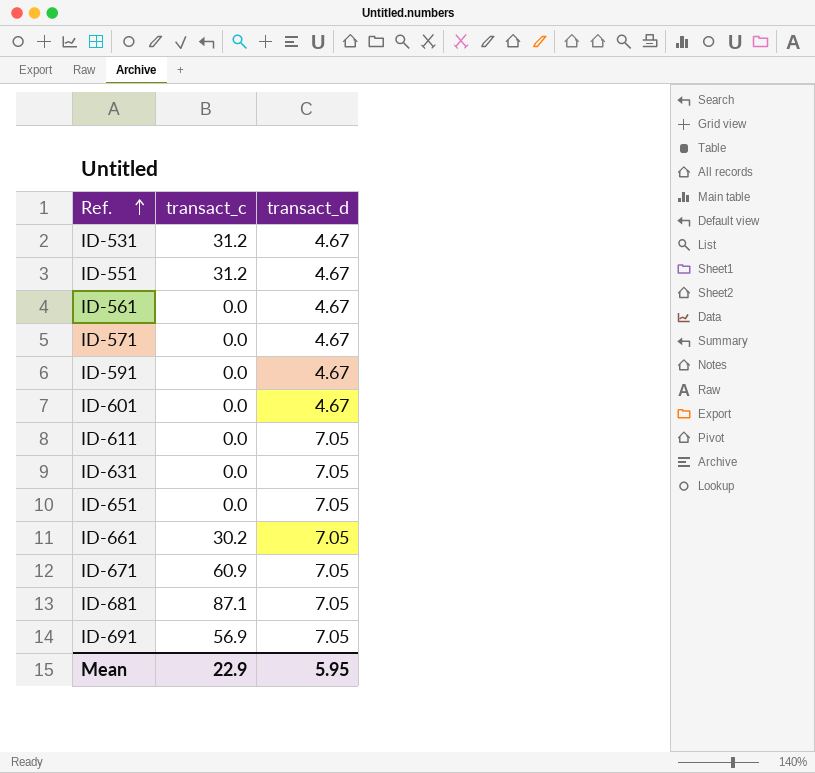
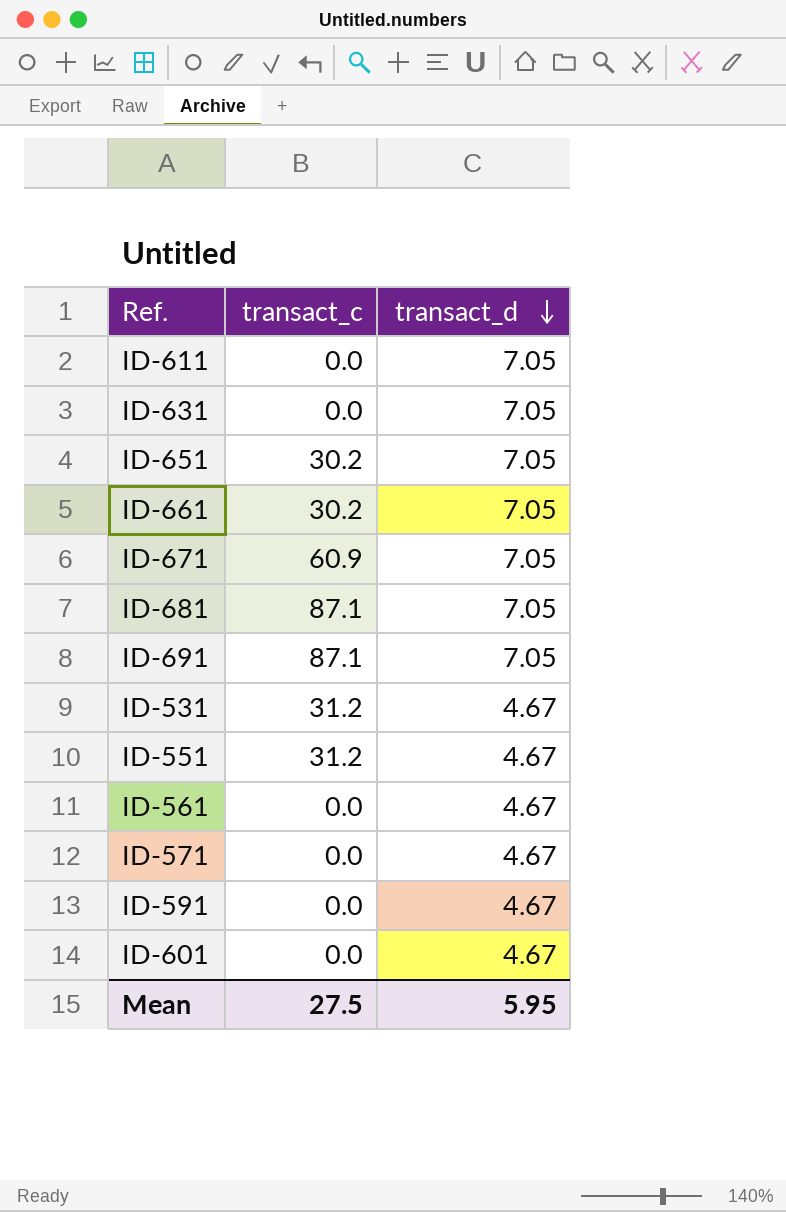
row order: Ref. ascending -> transact_d descending
ID-651 | transact_c: 0.0 -> 30.2
ID-691 | transact_c: 56.9 -> 87.1
Mean | transact_c: 22.9 -> 27.5

